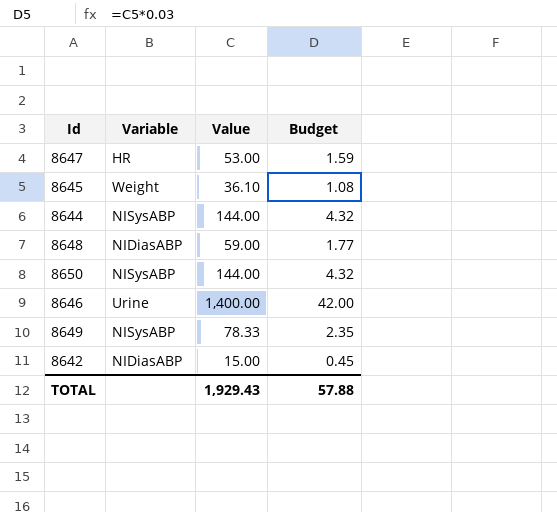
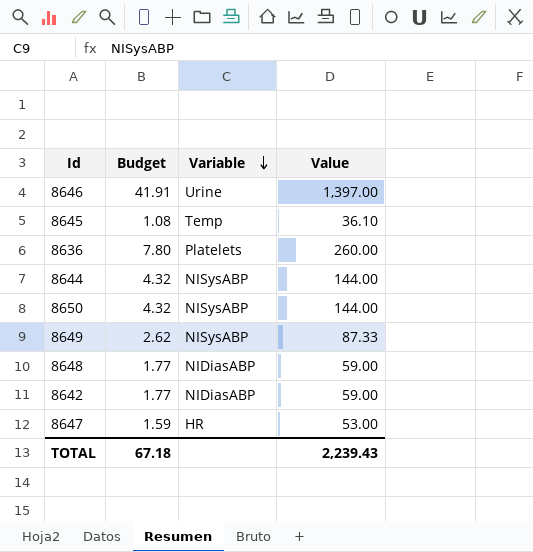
row order: none -> Variable descending
column Budget | position: 4 -> 2
8646 | Budget: 42.00 -> 41.91
8646 | Value: 1,400.00 -> 1,397.00
8645 | Variable: Weight -> Temp
row 8636: none -> 7.80 | Platelets | 260.00
8649 | Budget: 2.35 -> 2.62
8649 | Value: 78.33 -> 87.33
8642 | Budget: 0.45 -> 1.77
8642 | Value: 15.00 -> 59.00
TOTAL | Budget: 57.88 -> 67.18
TOTAL | Value: 1,929.43 -> 2,239.43

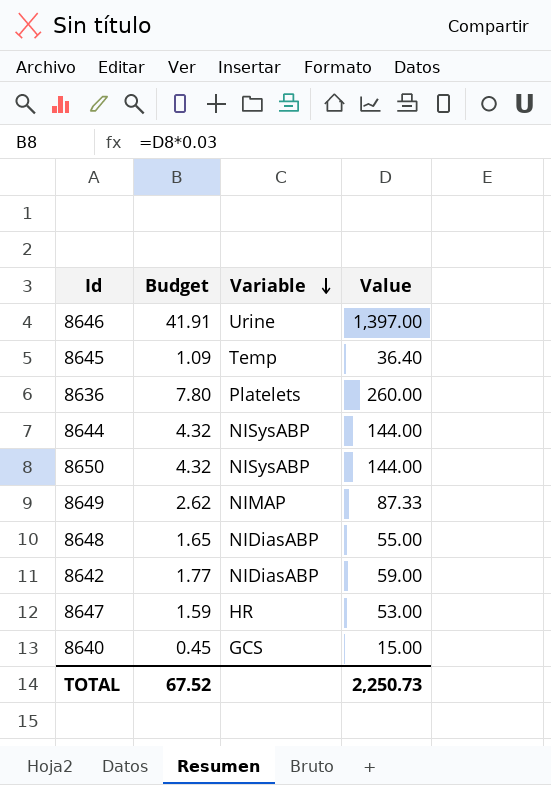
8645 | Budget: 1.08 -> 1.09
8645 | Value: 36.10 -> 36.40
8649 | Variable: NISysABP -> NIMAP
8648 | Budget: 1.77 -> 1.65
8648 | Value: 59.00 -> 55.00
row 8640: none -> 0.45 | GCS | 15.00
TOTAL | Budget: 67.18 -> 67.52
TOTAL | Value: 2,239.43 -> 2,250.73

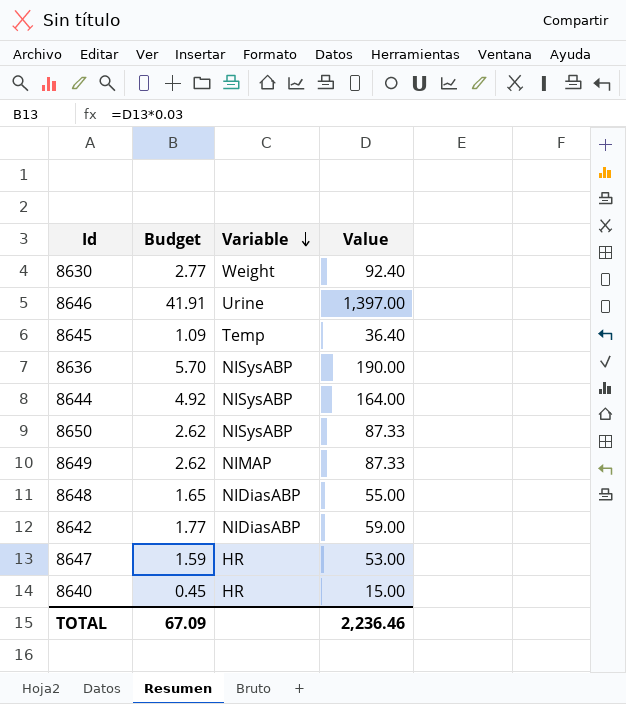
row 8630: none -> 2.77 | Weight | 92.40
8636 | Budget: 7.80 -> 5.70
8636 | Variable: Platelets -> NISysABP
8636 | Value: 260.00 -> 190.00
8644 | Budget: 4.32 -> 4.92
8644 | Value: 144.00 -> 164.00
8650 | Budget: 4.32 -> 2.62
8650 | Value: 144.00 -> 87.33
8640 | Variable: GCS -> HR
TOTAL | Budget: 67.52 -> 67.09
TOTAL | Value: 2,250.73 -> 2,236.46

